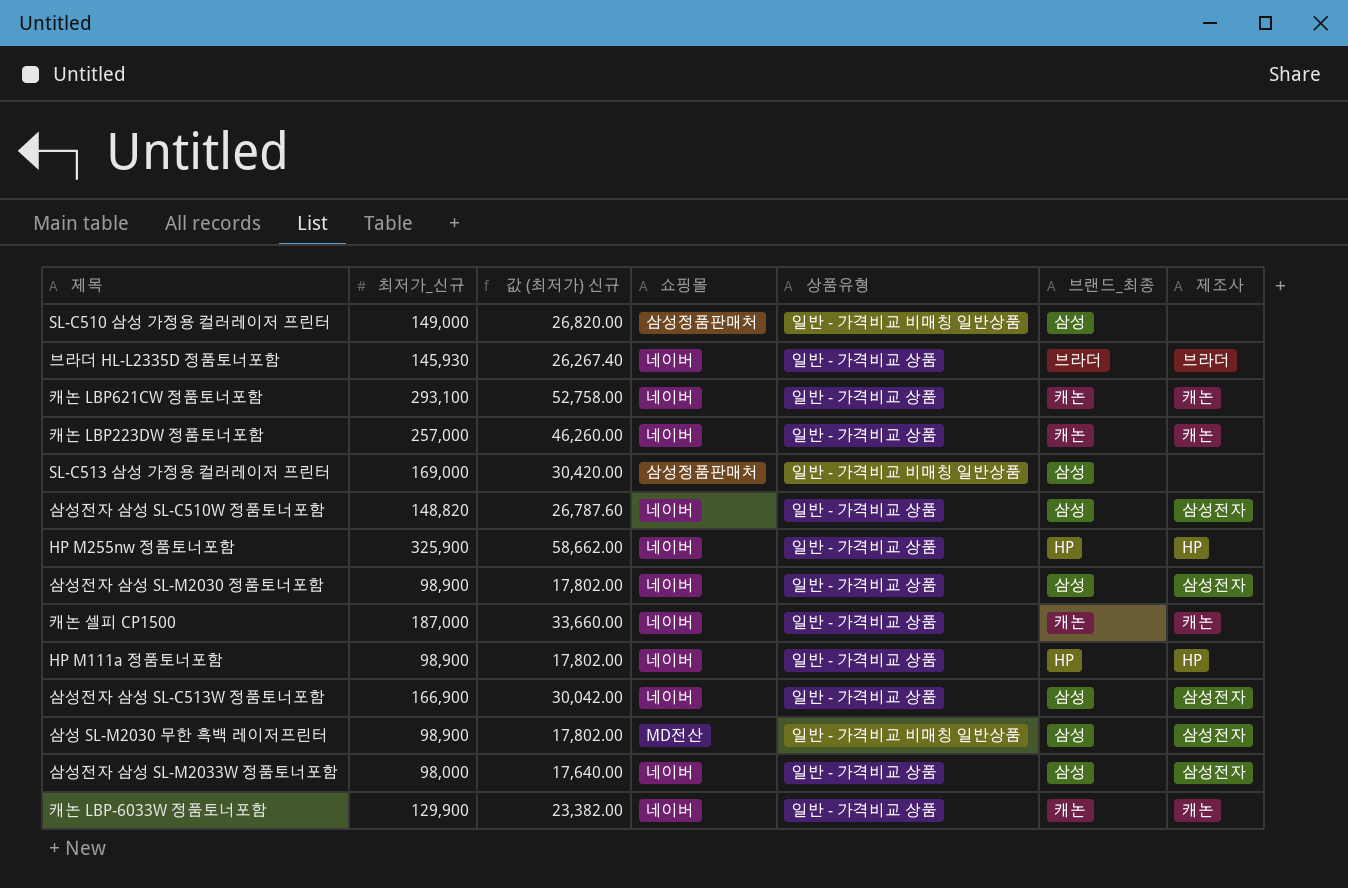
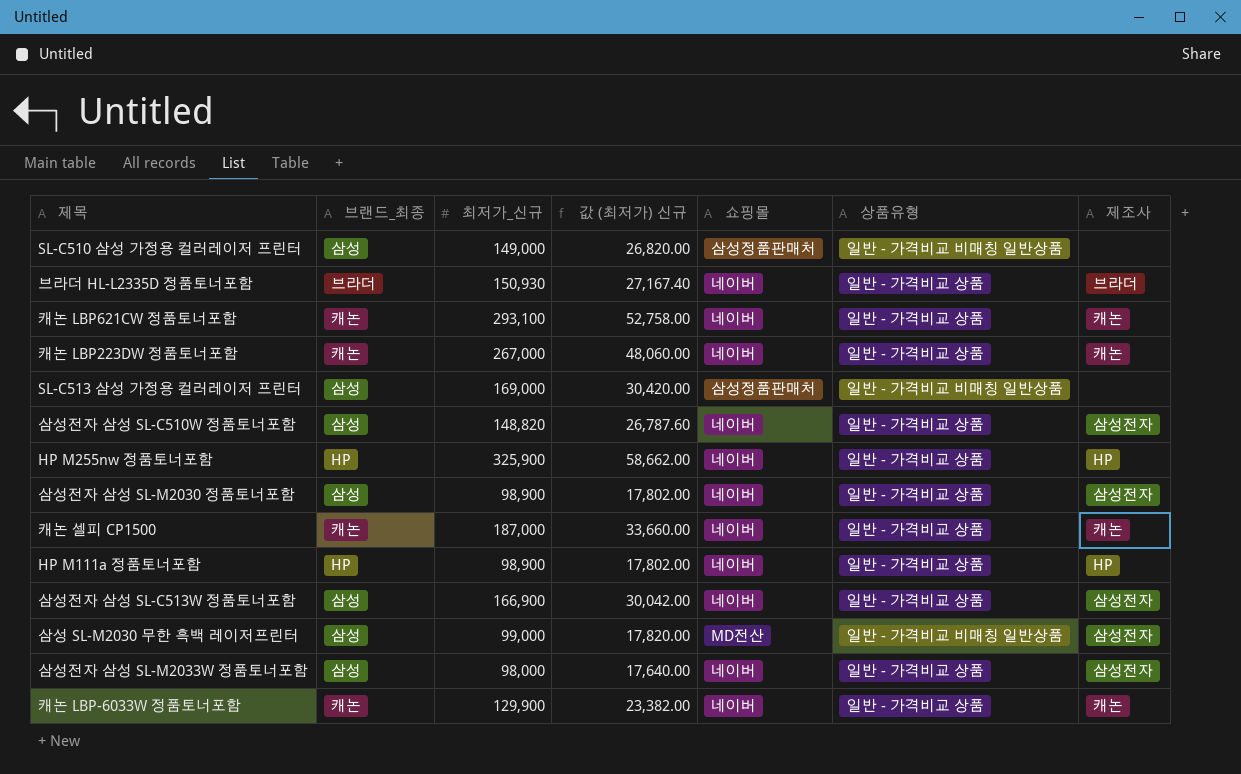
column 브랜드_최종 | position: 6 -> 2
브라더 HL-L2335D 정품토너포함 | 최저가_신규: 145,930 -> 150,930
브라더 HL-L2335D 정품토너포함 | 값 (최저가) 신규: 26,267.40 -> 27,167.40
캐논 LBP223DW 정품토너포함 | 최저가_신규: 257,000 -> 267,000
캐논 LBP223DW 정품토너포함 | 값 (최저가) 신규: 46,260.00 -> 48,060.00
삼성 SL-M2030 무한 흑백 레이저프린터 | 최저가_신규: 98,900 -> 99,000
삼성 SL-M2030 무한 흑백 레이저프린터 | 값 (최저가) 신규: 17,802.00 -> 17,820.00

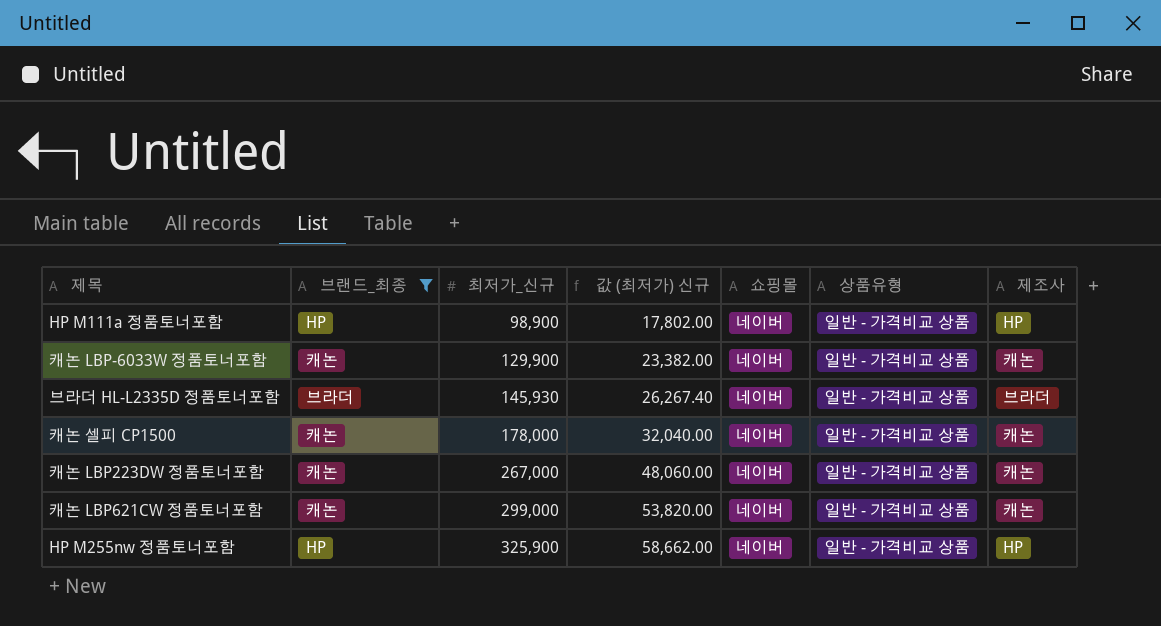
filter: none -> 브랜드_최종 != 삼성
row order: none -> 최저가_신규 ascending
브라더 HL-L2335D 정품토너포함 | 최저가_신규: 150,930 -> 145,930
브라더 HL-L2335D 정품토너포함 | 값 (최저가) 신규: 27,167.40 -> 26,267.40
캐논 셀피 CP1500 | 최저가_신규: 187,000 -> 178,000
캐논 셀피 CP1500 | 값 (최저가) 신규: 33,660.00 -> 32,040.00
캐논 LBP621CW 정품토너포함 | 최저가_신규: 293,100 -> 299,000
캐논 LBP621CW 정품토너포함 | 값 (최저가) 신규: 52,758.00 -> 53,820.00

